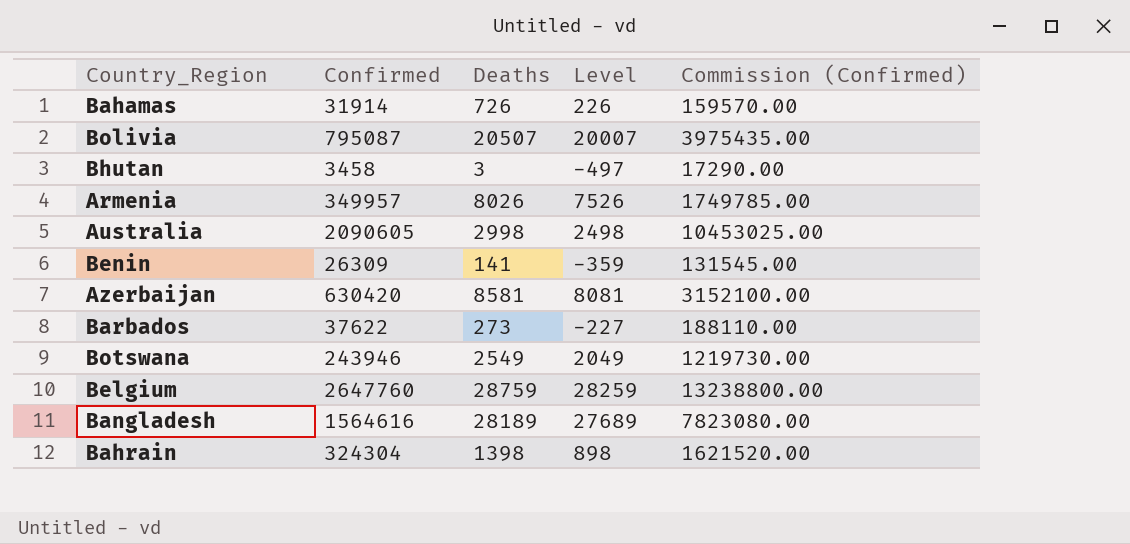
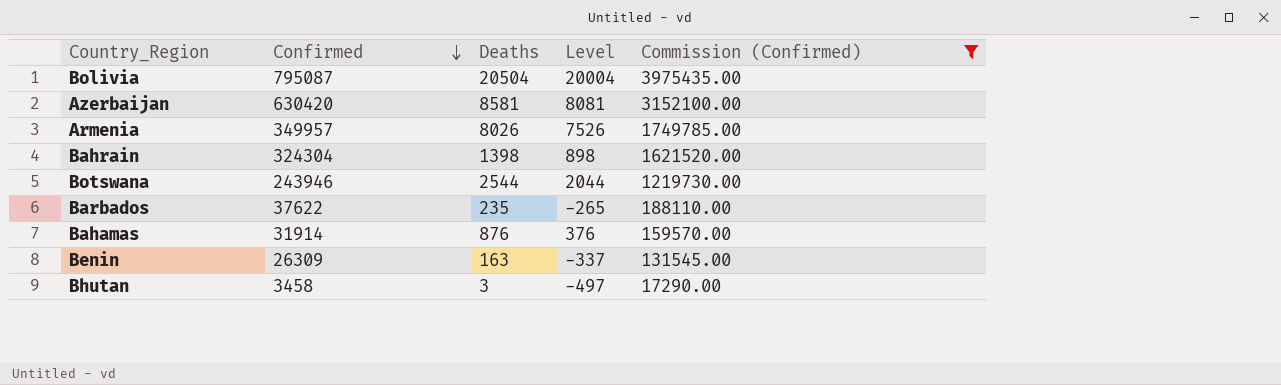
filter: none -> Commission (Confirmed) <= 3975435.00
row order: none -> Confirmed descending
Bolivia | Deaths: 20507 -> 20504
Bolivia | Level: 20007 -> 20004
Botswana | Deaths: 2549 -> 2544
Botswana | Level: 2049 -> 2044
Barbados | Deaths: 273 -> 235
Barbados | Level: -227 -> -265
Bahamas | Deaths: 726 -> 876
Bahamas | Level: 226 -> 376
Benin | Deaths: 141 -> 163
Benin | Level: -359 -> -337

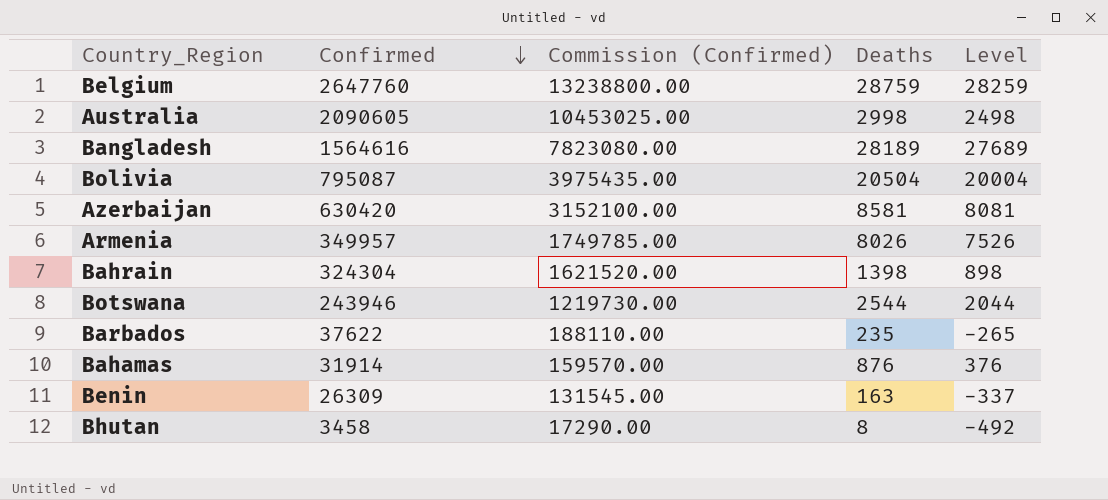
filter: Commission (Confirmed) <= 3975435.00 -> none
column Commission (Confirmed) | position: 5 -> 3
Bhutan | Deaths: 3 -> 8
Bhutan | Level: -497 -> -492

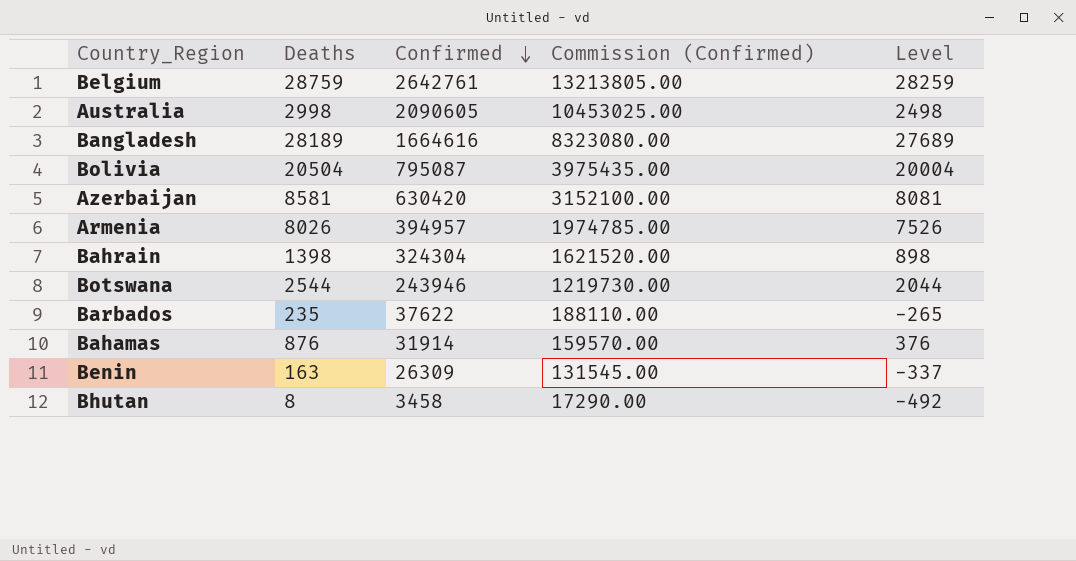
column Deaths | position: 4 -> 2
Belgium | Confirmed: 2647760 -> 2642761
Belgium | Commission (Confirmed): 13238800.00 -> 13213805.00
Bangladesh | Confirmed: 1564616 -> 1664616
Bangladesh | Commission (Confirmed): 7823080.00 -> 8323080.00
Armenia | Confirmed: 349957 -> 394957
Armenia | Commission (Confirmed): 1749785.00 -> 1974785.00

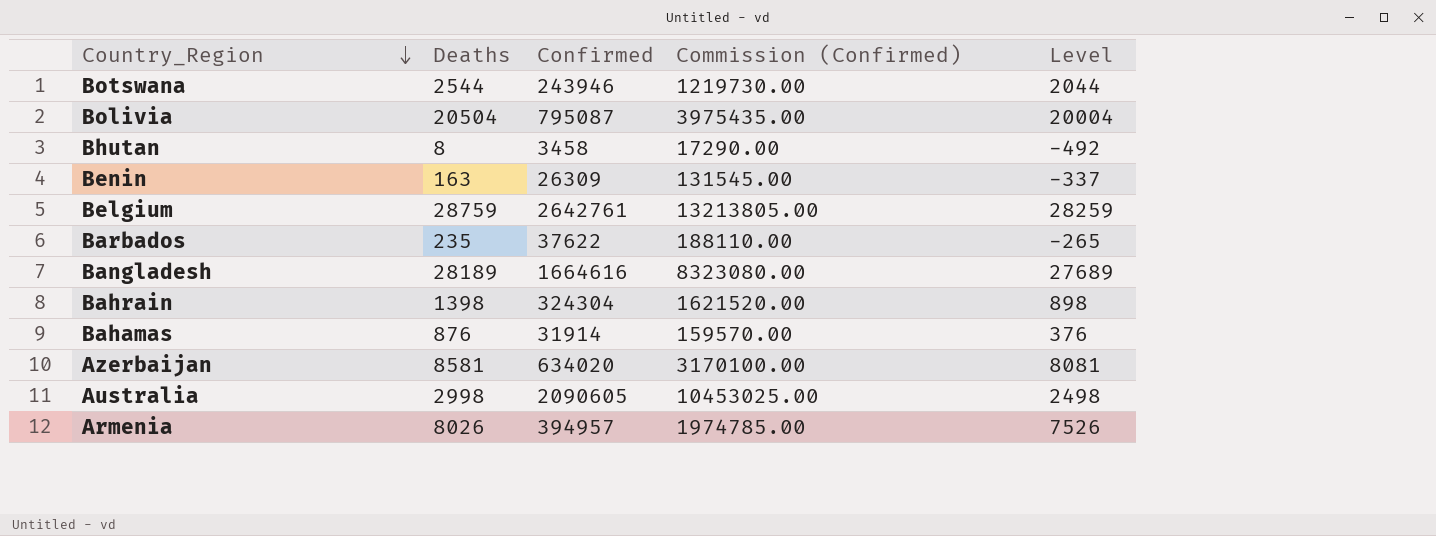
row order: Confirmed descending -> Country_Region descending
Azerbaijan | Confirmed: 630420 -> 634020
Azerbaijan | Commission (Confirmed): 3152100.00 -> 3170100.00

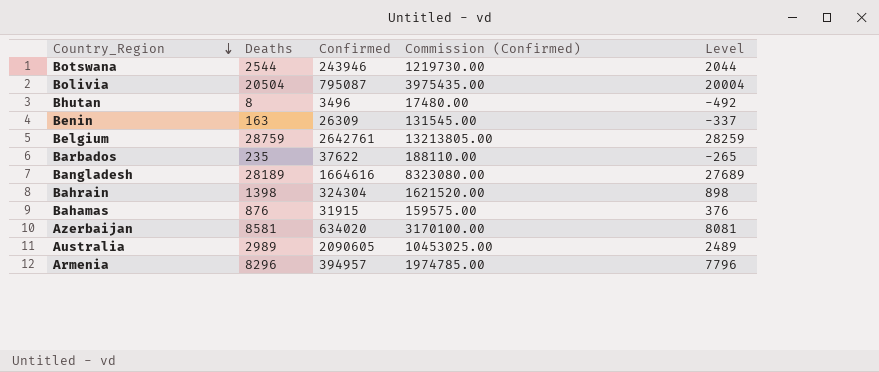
Bhutan | Confirmed: 3458 -> 3496
Bhutan | Commission (Confirmed): 17290.00 -> 17480.00
Bahamas | Confirmed: 31914 -> 31915
Bahamas | Commission (Confirmed): 159570.00 -> 159575.00
Australia | Deaths: 2998 -> 2989
Australia | Level: 2498 -> 2489
Armenia | Deaths: 8026 -> 8296
Armenia | Level: 7526 -> 7796

